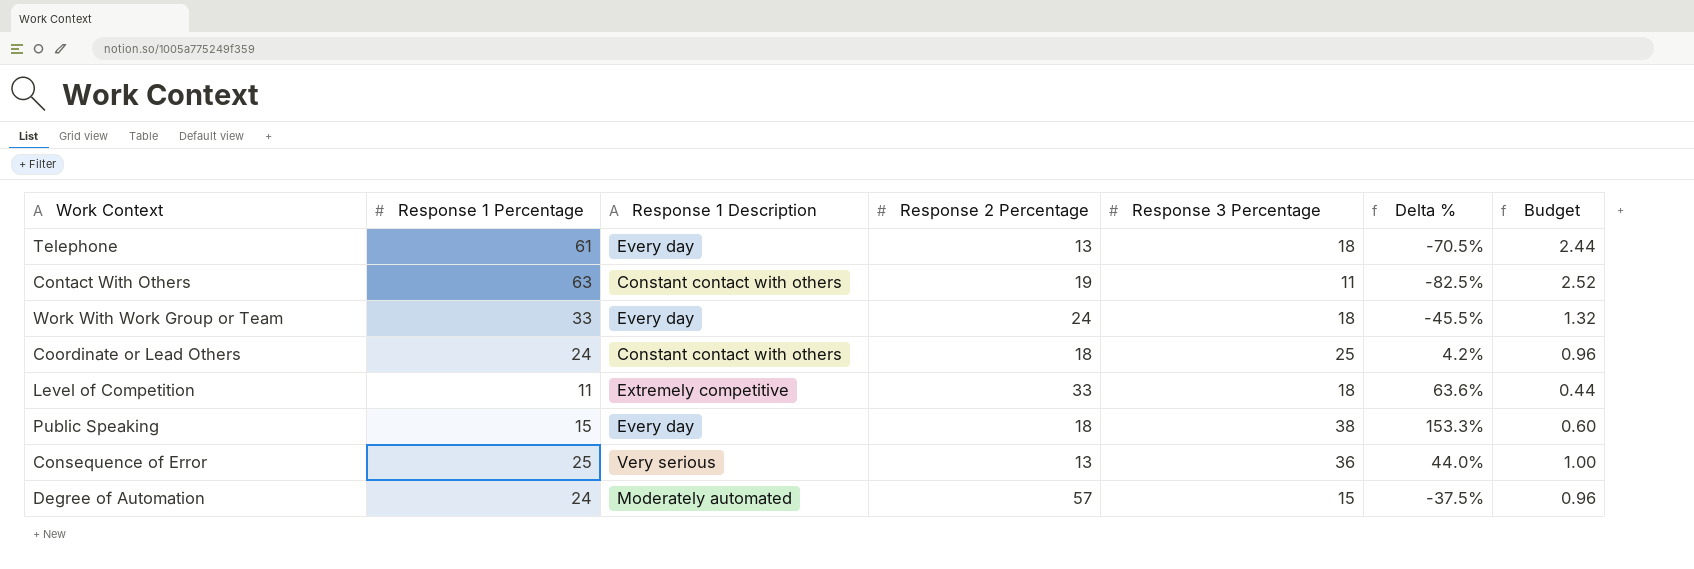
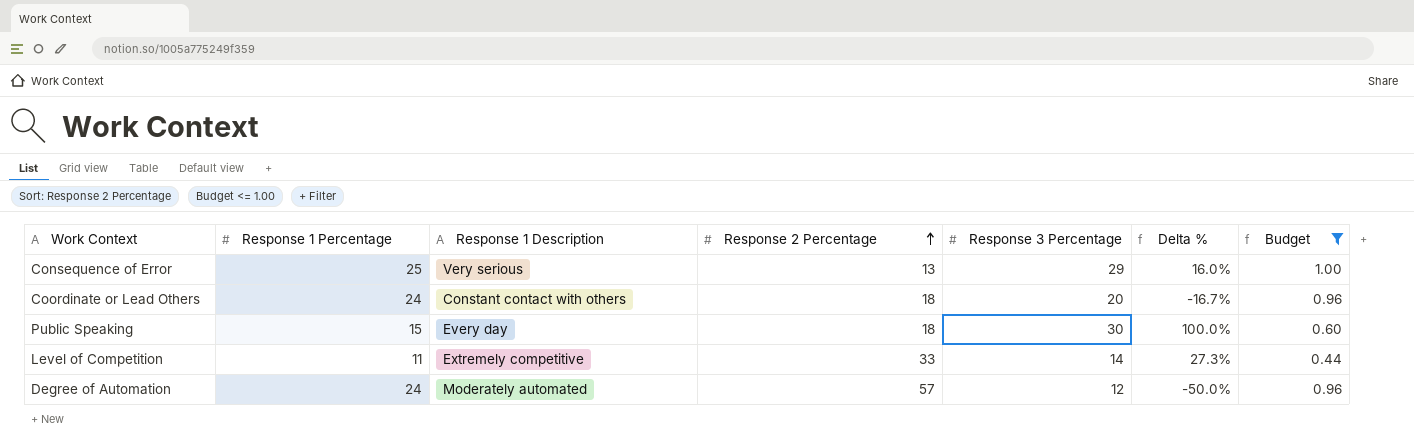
filter: none -> Budget <= 1.00
row order: none -> Response 2 Percentage ascending
Consequence of Error | Response 3 Percentage: 36 -> 29
Consequence of Error | Delta %: 44.0% -> 16.0%
Coordinate or Lead Others | Response 3 Percentage: 25 -> 20
Coordinate or Lead Others | Delta %: 4.2% -> -16.7%
Public Speaking | Response 3 Percentage: 38 -> 30
Public Speaking | Delta %: 153.3% -> 100.0%
Level of Competition | Response 3 Percentage: 18 -> 14
Level of Competition | Delta %: 63.6% -> 27.3%
Degree of Automation | Response 3 Percentage: 15 -> 12
Degree of Automation | Delta %: -37.5% -> -50.0%

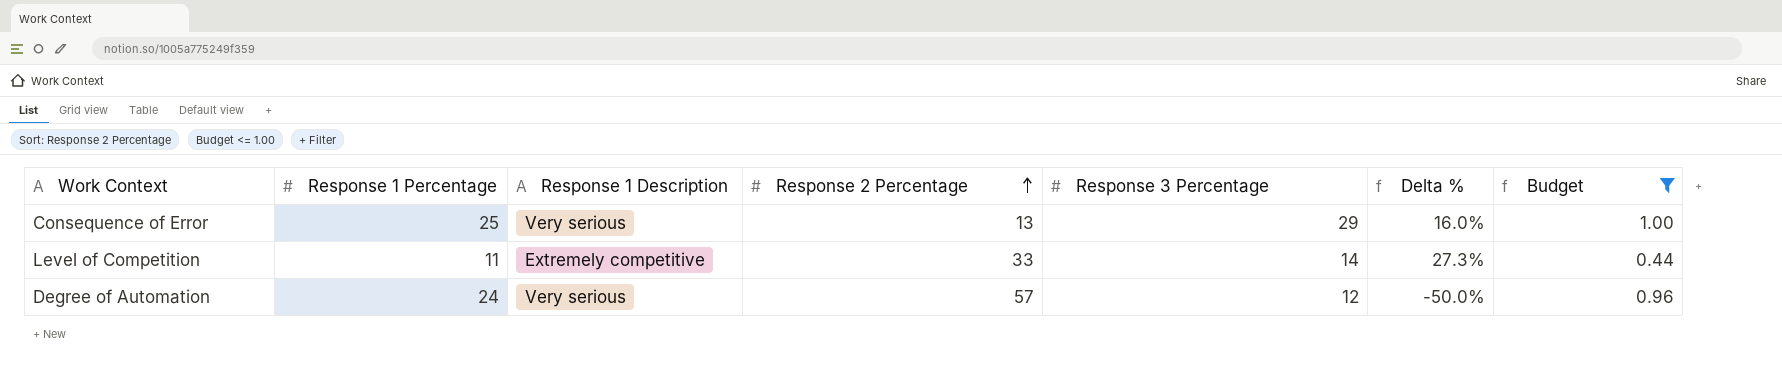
row Coordinate or Lead Others: 24 | Constant contact with others | 18 | 20 | -16.7% | 0.96 -> none
row Public Speaking: 15 | Every day | 18 | 30 | 100.0% | 0.60 -> none
Degree of Automation | Response 1 Description: Moderately automated -> Very serious

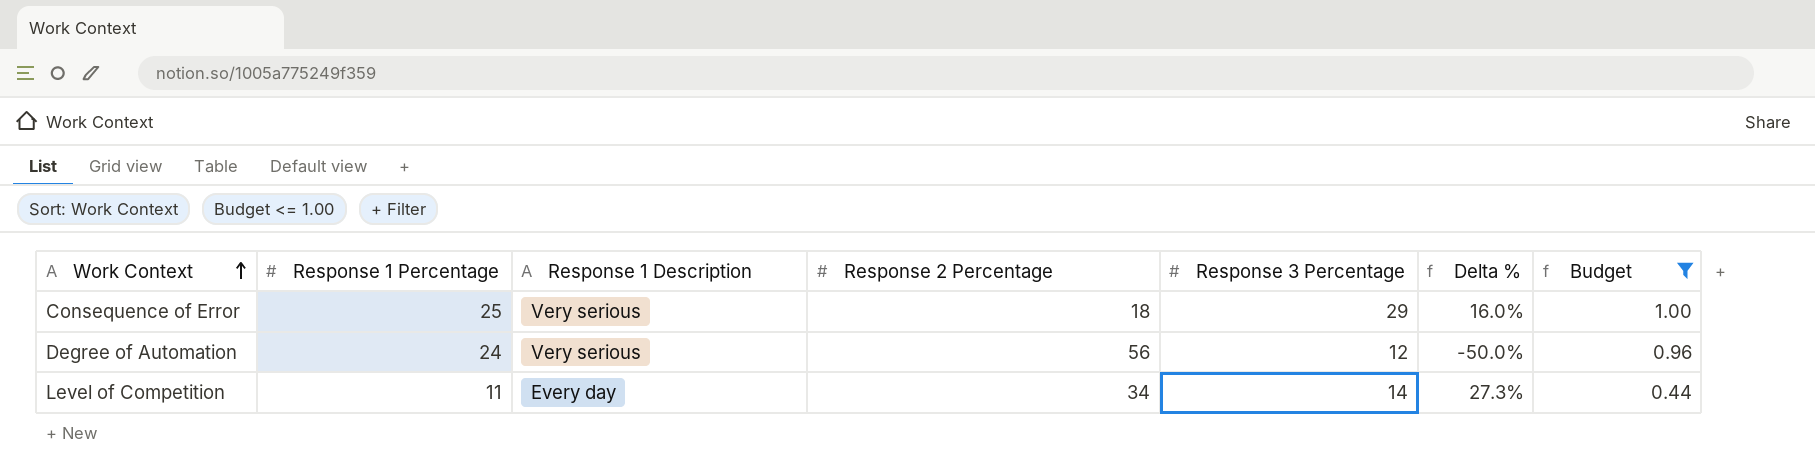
row order: Response 2 Percentage ascending -> Work Context ascending
Consequence of Error | Response 2 Percentage: 13 -> 18
Degree of Automation | Response 2 Percentage: 57 -> 56
Level of Competition | Response 1 Description: Extremely competitive -> Every day
Level of Competition | Response 2 Percentage: 33 -> 34

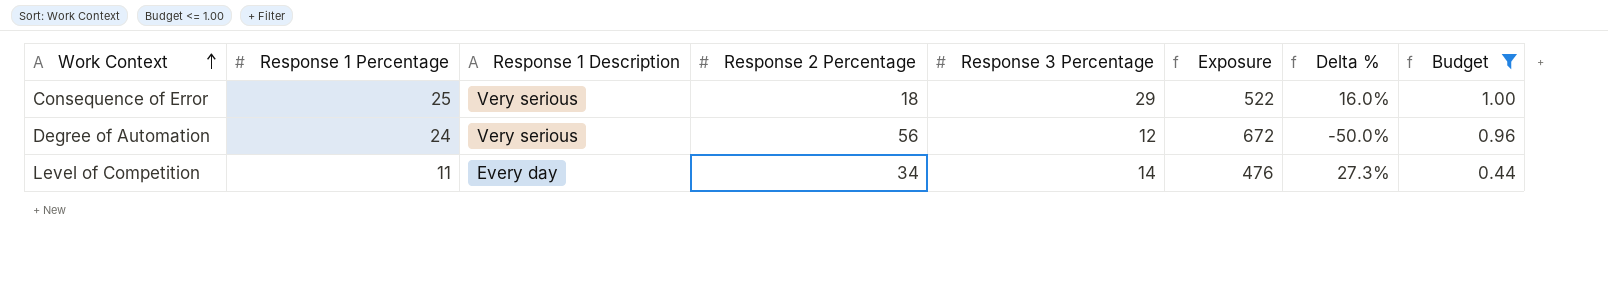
column Exposure | formula: none -> [Response 2 Percentage] * [Response 3 Percentage]

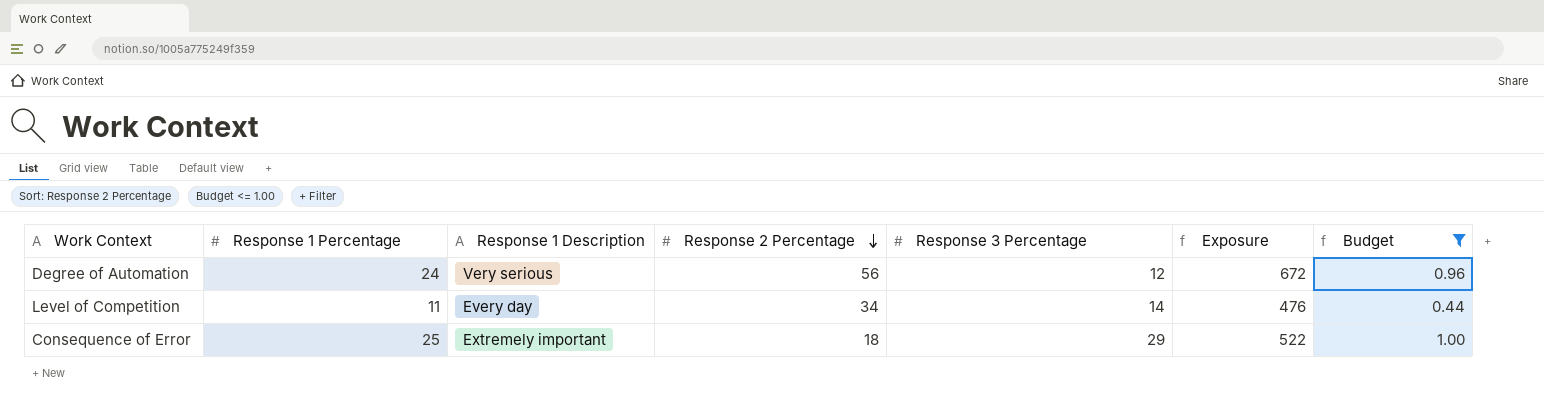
row order: Work Context ascending -> Response 2 Percentage descending
column Delta % | formula: ([Response 3 Percentage] - [Response 1 Percentage]) / [Response 1 Percentage] -> none
Consequence of Error | Response 1 Description: Very serious -> Extremely important

